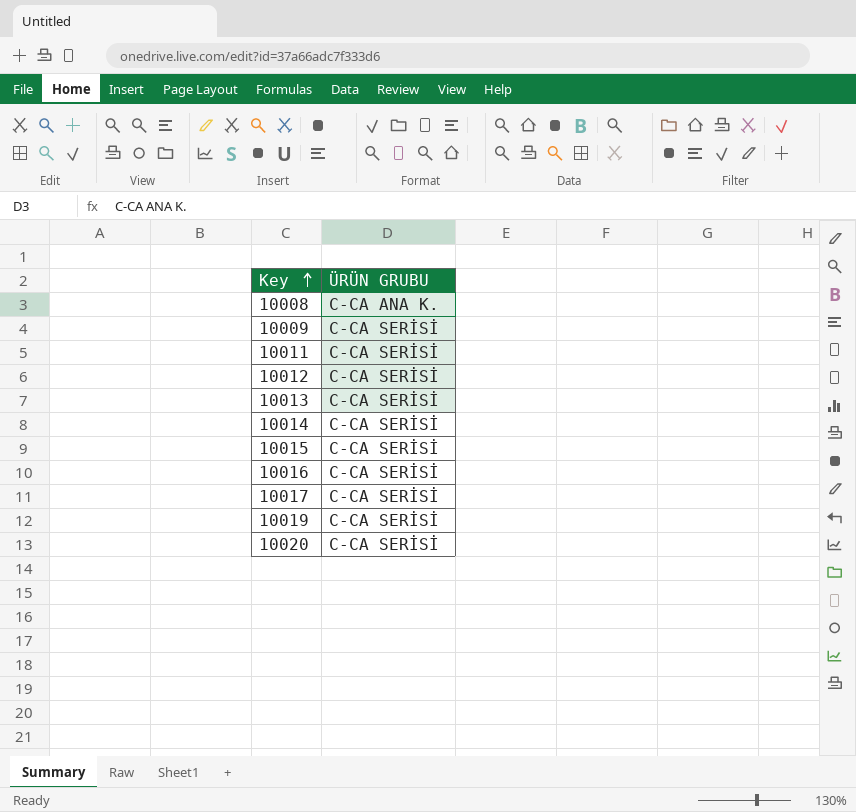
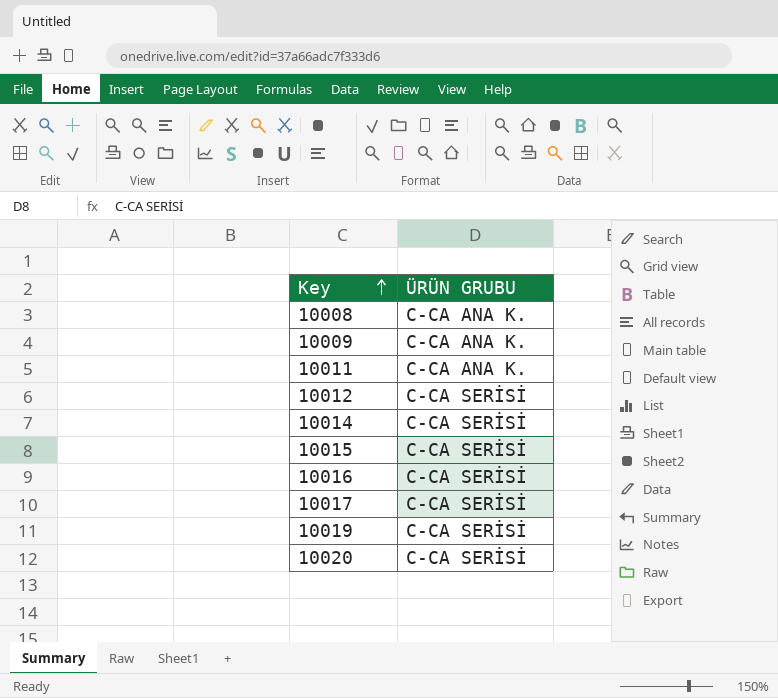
row 10013: C-CA SERİSİ -> none
10009 | ÜRÜN GRUBU: C-CA SERİSİ -> C-CA ANA K.
10011 | ÜRÜN GRUBU: C-CA SERİSİ -> C-CA ANA K.

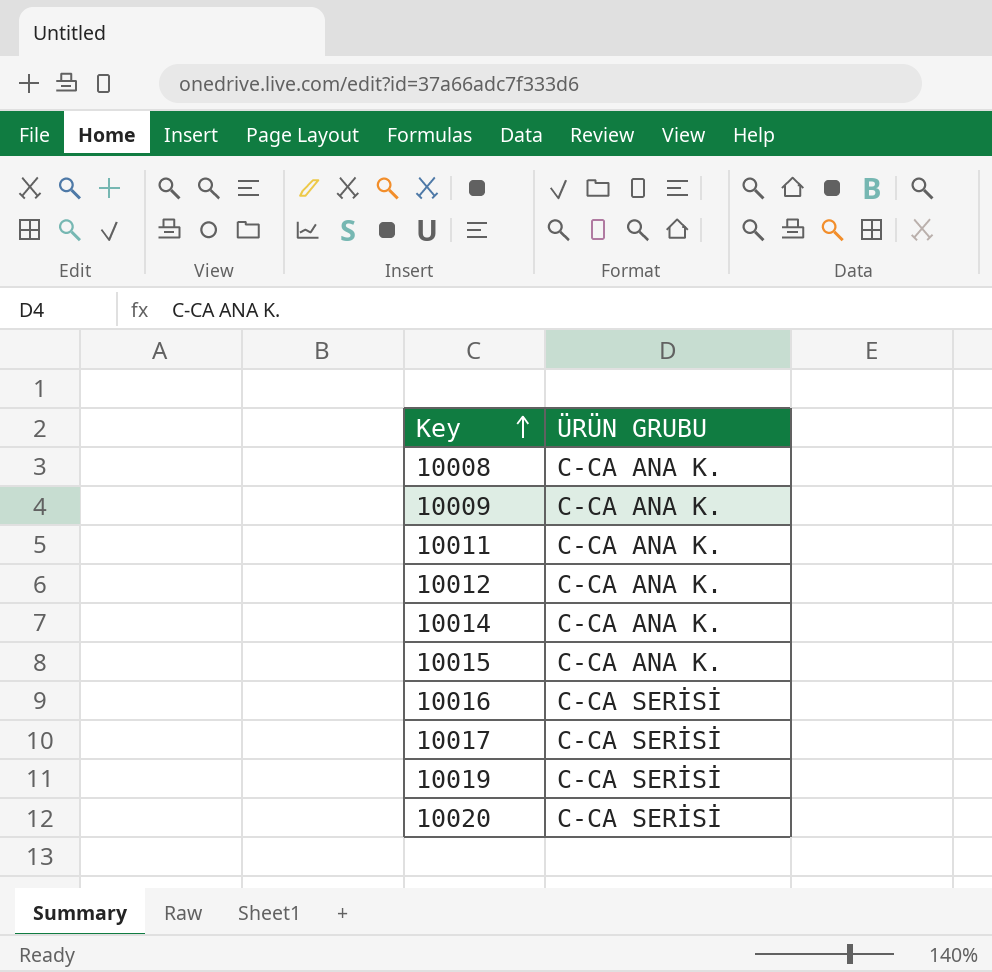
10012 | ÜRÜN GRUBU: C-CA SERİSİ -> C-CA ANA K.
10014 | ÜRÜN GRUBU: C-CA SERİSİ -> C-CA ANA K.
10015 | ÜRÜN GRUBU: C-CA SERİSİ -> C-CA ANA K.

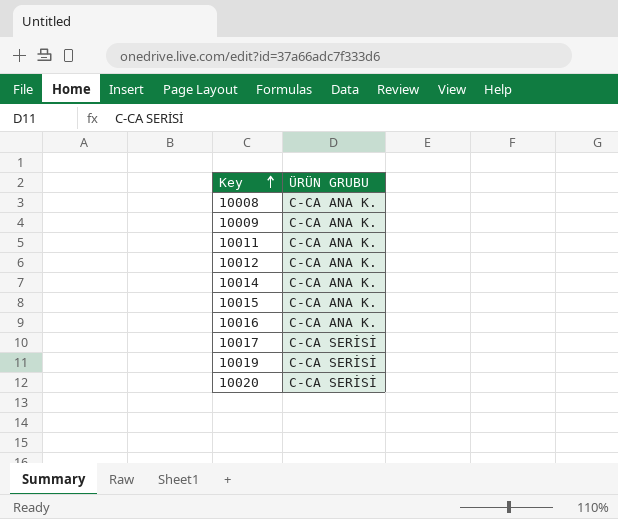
10016 | ÜRÜN GRUBU: C-CA SERİSİ -> C-CA ANA K.

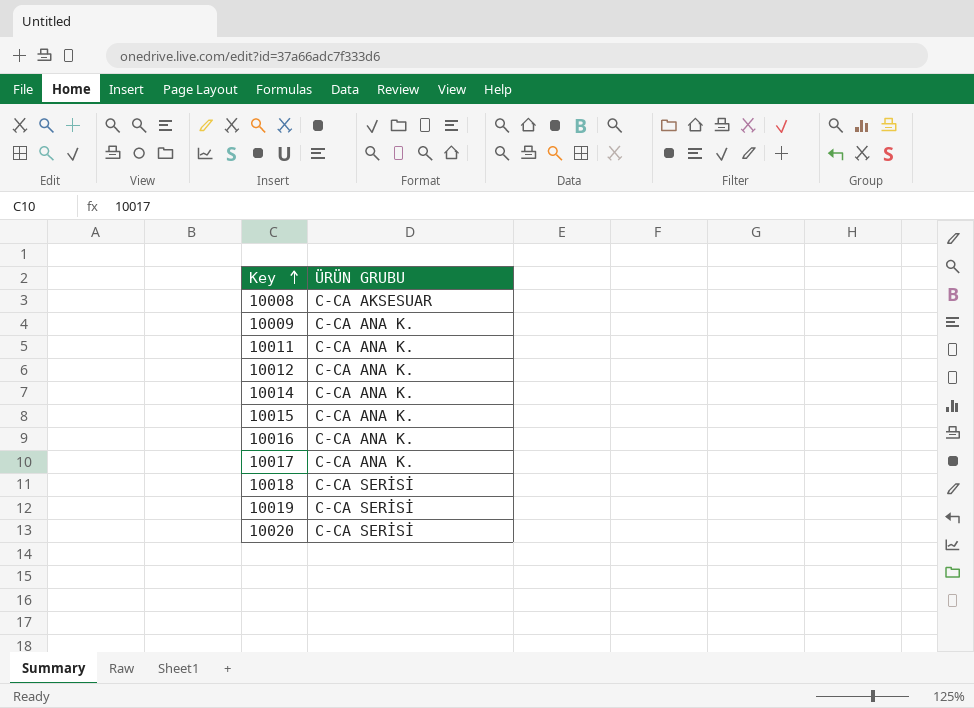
10008 | ÜRÜN GRUBU: C-CA ANA K. -> C-CA AKSESUAR
10017 | ÜRÜN GRUBU: C-CA SERİSİ -> C-CA ANA K.
row 10018: none -> C-CA SERİSİ

